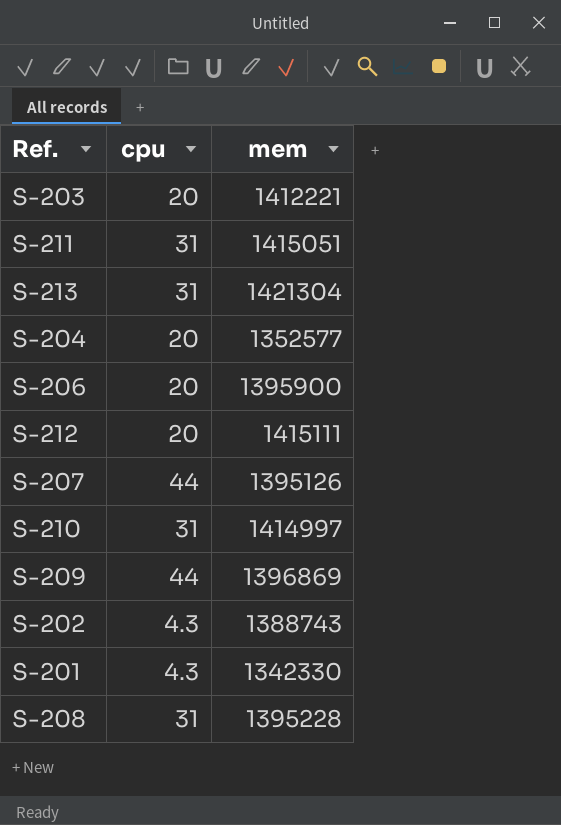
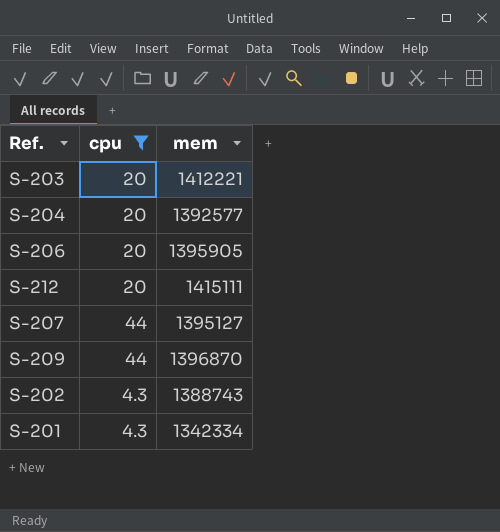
filter: none -> cpu != 31
S-204 | mem: 1352577 -> 1392577
S-206 | mem: 1395900 -> 1395905
S-207 | mem: 1395126 -> 1395127
S-209 | mem: 1396869 -> 1396870
S-201 | mem: 1342330 -> 1342334

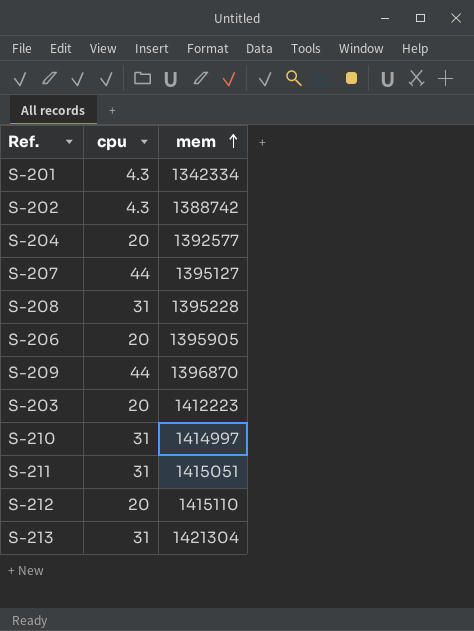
filter: cpu != 31 -> none
row order: none -> mem ascending
S-202 | mem: 1388743 -> 1388742
S-203 | mem: 1412221 -> 1412223
S-212 | mem: 1415111 -> 1415110

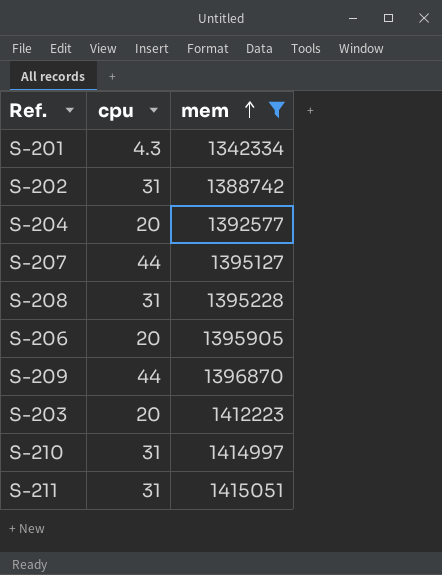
filter: none -> mem <= 1415051
S-202 | cpu: 4.3 -> 31

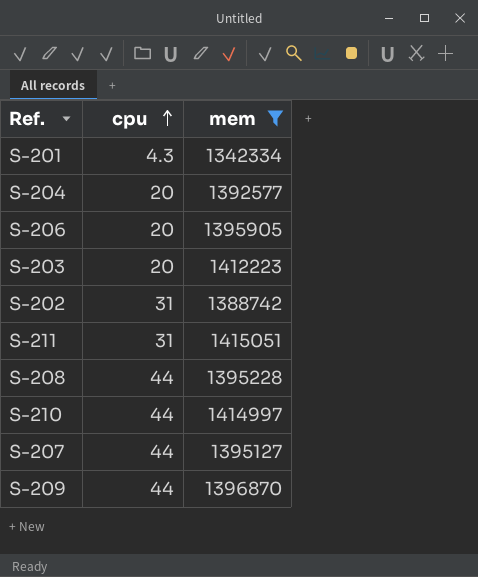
row order: mem ascending -> cpu ascending
S-208 | cpu: 31 -> 44
S-210 | cpu: 31 -> 44

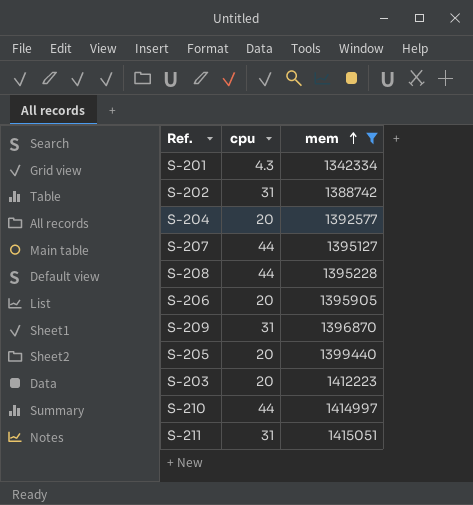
row order: cpu ascending -> mem ascending
S-209 | cpu: 44 -> 31
row S-205: none -> 20 | 1399440

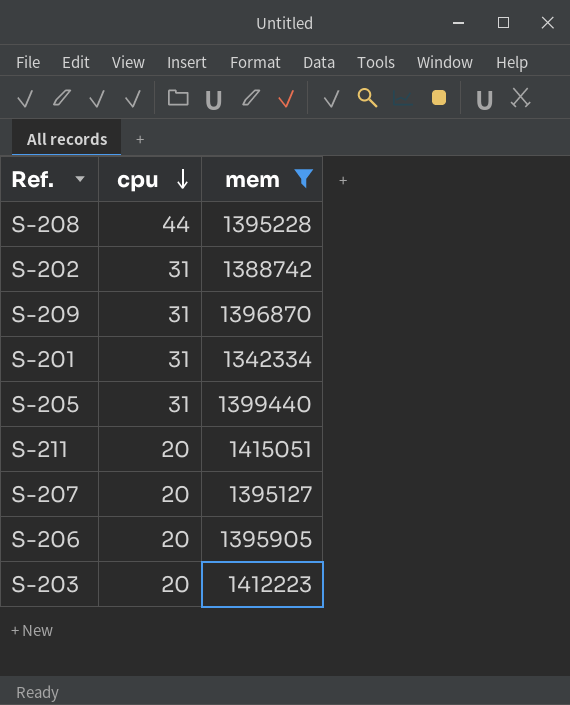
row order: mem ascending -> cpu descending
row S-204: 20 | 1392577 -> none
row S-210: 44 | 1414997 -> none
S-201 | cpu: 4.3 -> 31
S-205 | cpu: 20 -> 31
S-211 | cpu: 31 -> 20
S-207 | cpu: 44 -> 20

